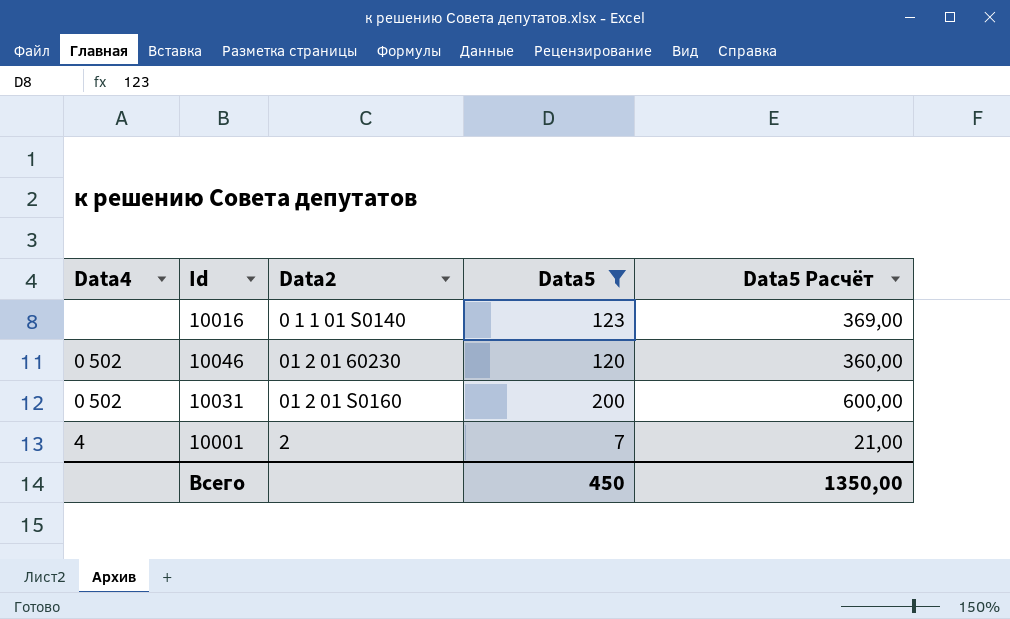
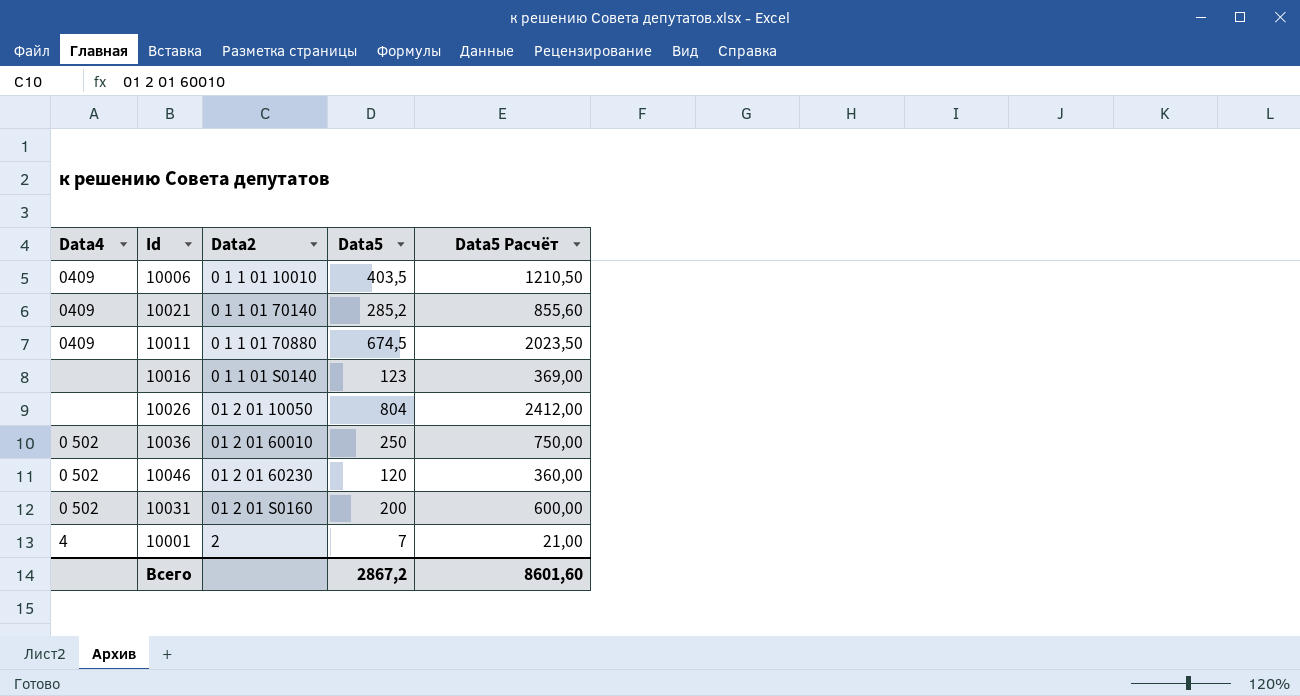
filter: Data5 <= 200 -> none
Всего | Data5: 450 -> 2867,2
Всего | Data5 Расчёт: 1350,00 -> 8601,60

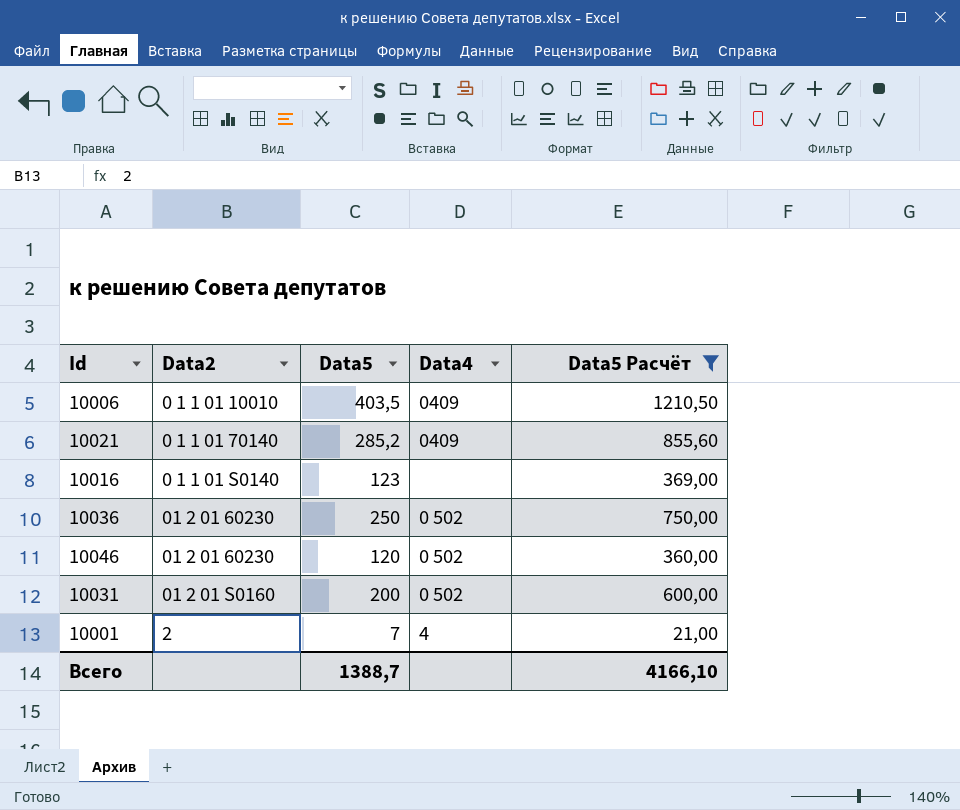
filter: none -> Data5 Расчёт <= 1210,50
column Data4 | position: 1 -> 4
10036 | Data2: 01 2 01 60010 -> 01 2 01 60230
Всего | Data5: 2867,2 -> 1388,7
Всего | Data5 Расчёт: 8601,60 -> 4166,10

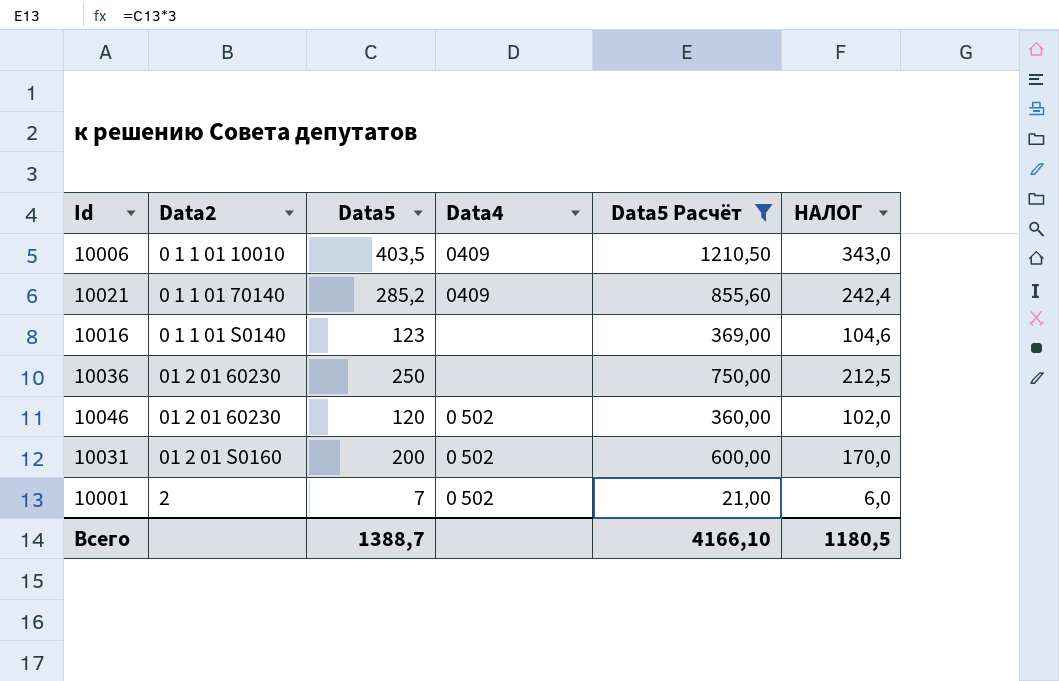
column НАЛОГ | formula: none -> [Data5] * 0,85
10036 | Data4: 0 502 -> none
10001 | Data4: 4 -> 0 502

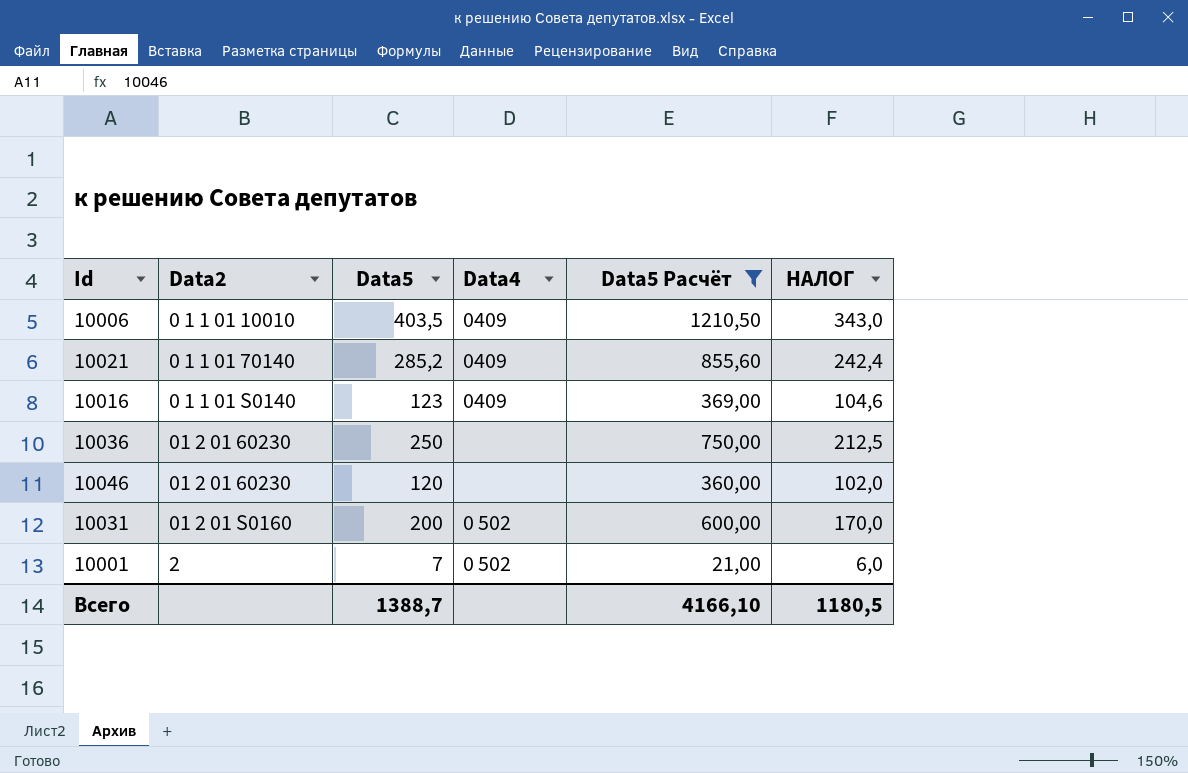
10016 | Data4: none -> 0409
10046 | Data4: 0 502 -> none

